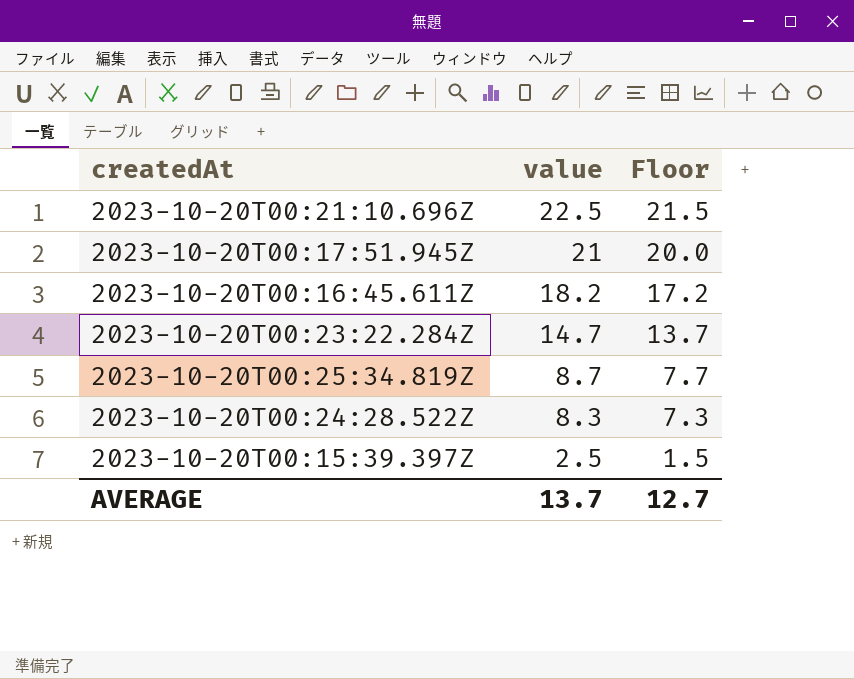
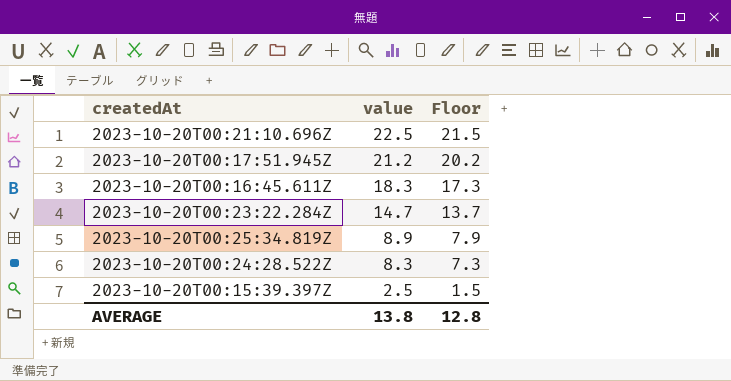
2023-10-20T00:17:51.945Z | value: 21 -> 21.2
2023-10-20T00:17:51.945Z | Floor: 20.0 -> 20.2
2023-10-20T00:16:45.611Z | value: 18.2 -> 18.3
2023-10-20T00:16:45.611Z | Floor: 17.2 -> 17.3
2023-10-20T00:25:34.819Z | value: 8.7 -> 8.9
2023-10-20T00:25:34.819Z | Floor: 7.7 -> 7.9
AVERAGE | value: 13.7 -> 13.8
AVERAGE | Floor: 12.7 -> 12.8

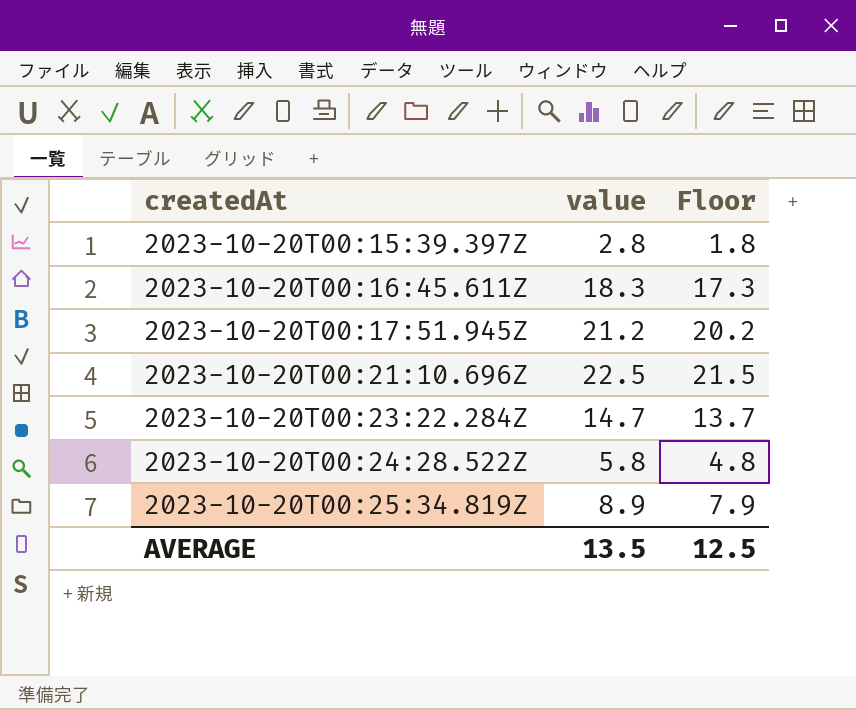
row order: value descending -> createdAt ascending
2023-10-20T00:15:39.397Z | value: 2.5 -> 2.8
2023-10-20T00:15:39.397Z | Floor: 1.5 -> 1.8
2023-10-20T00:24:28.522Z | value: 8.3 -> 5.8
2023-10-20T00:24:28.522Z | Floor: 7.3 -> 4.8
AVERAGE | value: 13.8 -> 13.5
AVERAGE | Floor: 12.8 -> 12.5

